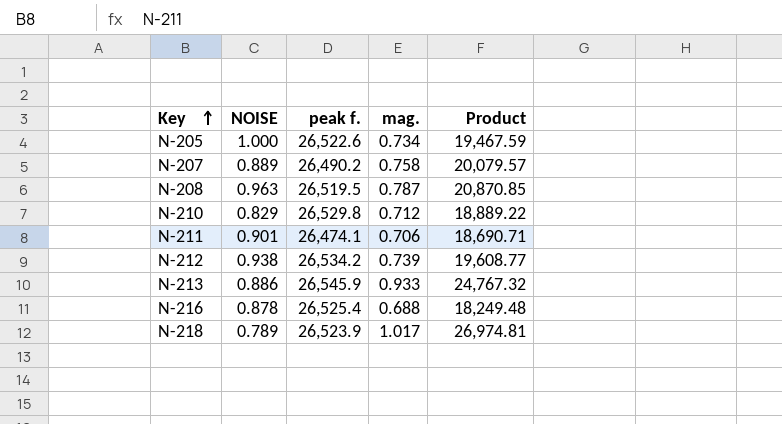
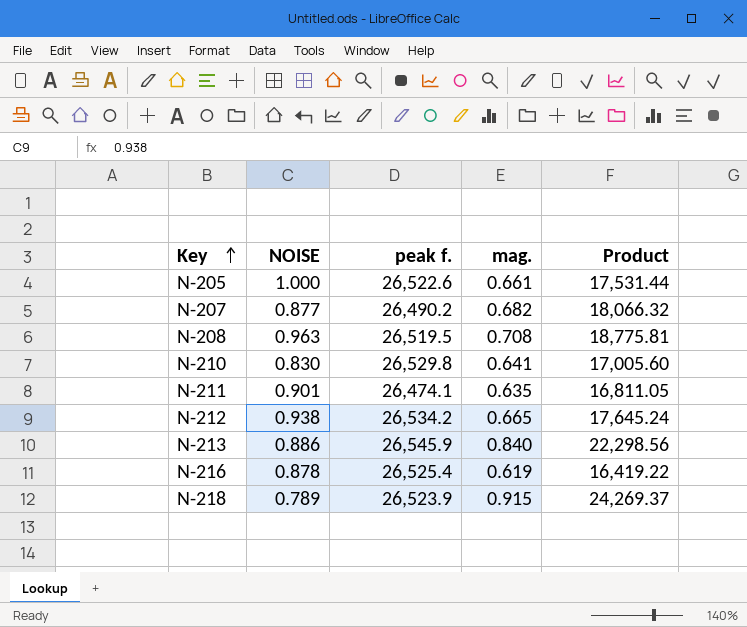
N-205 | mag.: 0.734 -> 0.661
N-205 | Product: 19,467.59 -> 17,531.44
N-207 | NOISE: 0.889 -> 0.877
N-207 | mag.: 0.758 -> 0.682
N-207 | Product: 20,079.57 -> 18,066.32
N-208 | mag.: 0.787 -> 0.708
N-208 | Product: 20,870.85 -> 18,775.81
N-210 | NOISE: 0.829 -> 0.830
N-210 | mag.: 0.712 -> 0.641
N-210 | Product: 18,889.22 -> 17,005.60
N-211 | mag.: 0.706 -> 0.635
N-211 | Product: 18,690.71 -> 16,811.05
N-212 | mag.: 0.739 -> 0.665
N-212 | Product: 19,608.77 -> 17,645.24
N-213 | mag.: 0.933 -> 0.840
N-213 | Product: 24,767.32 -> 22,298.56
N-216 | mag.: 0.688 -> 0.619
N-216 | Product: 18,249.48 -> 16,419.22
N-218 | mag.: 1.017 -> 0.915
N-218 | Product: 26,974.81 -> 24,269.37

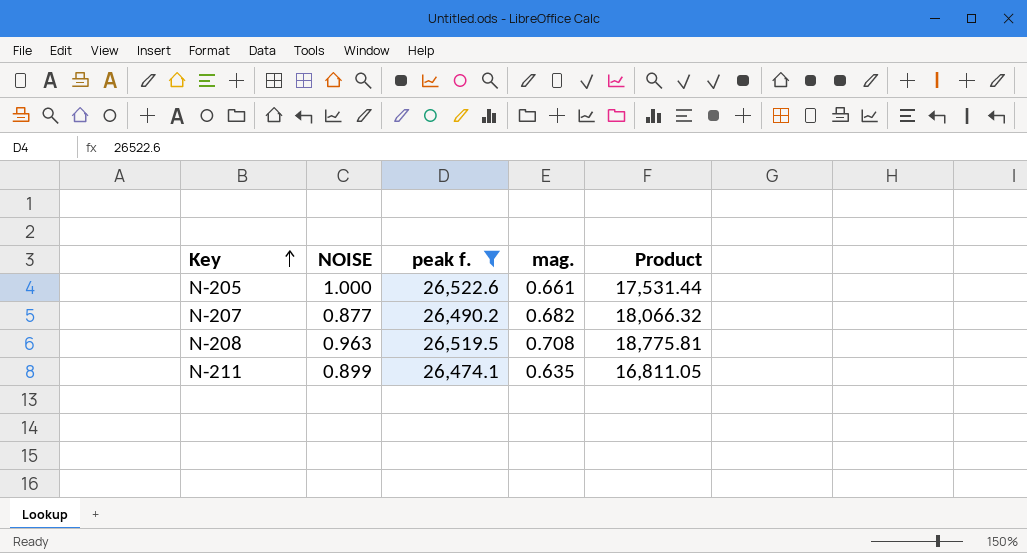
filter: none -> peak f. <= 26,522.6
N-211 | NOISE: 0.901 -> 0.899

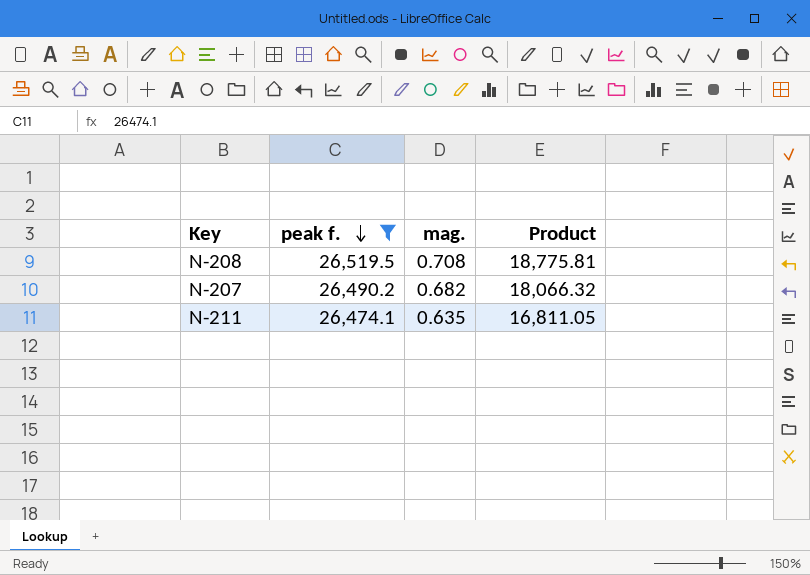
row order: Key ascending -> peak f. descending
column NOISE | position: 2 -> none
row N-205: 1.000 | 26,522.6 | 0.661 | 17,531.44 -> none

